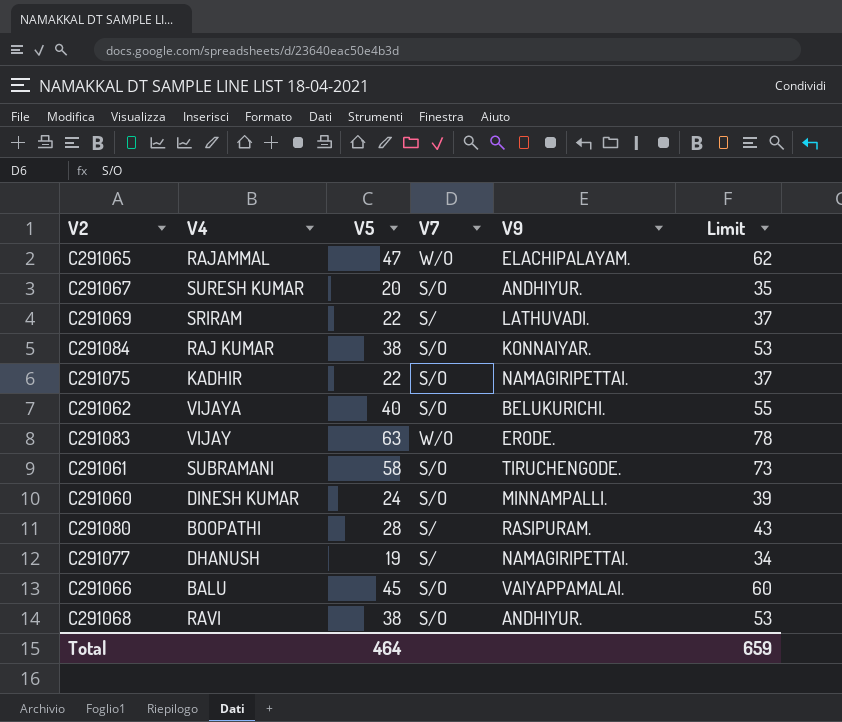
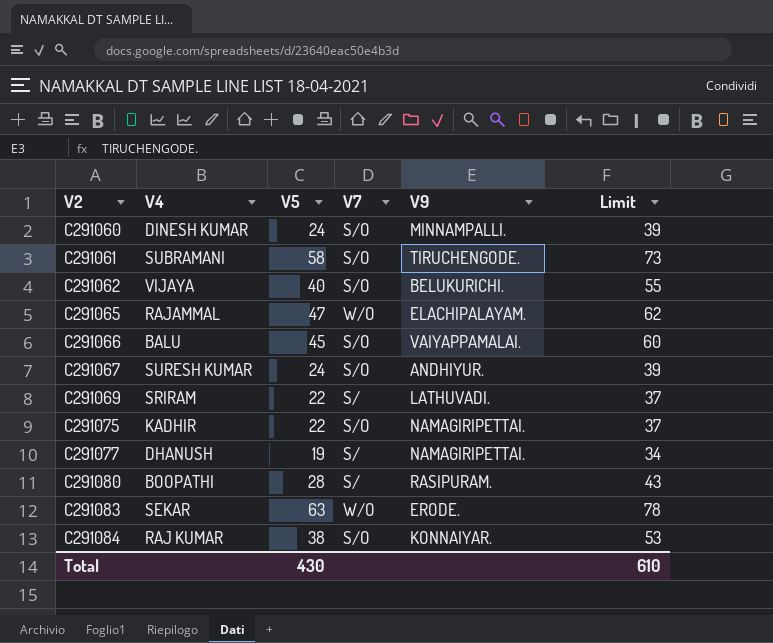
row order: none -> V2 ascending
row C291068: RAVI | 38 | S/O | ANDHIYUR. | 53 -> none
C291067 | V5: 20 -> 24
C291067 | Limit: 35 -> 39
C291083 | V4: VIJAY -> SEKAR
Total | V5: 464 -> 430
Total | Limit: 659 -> 610

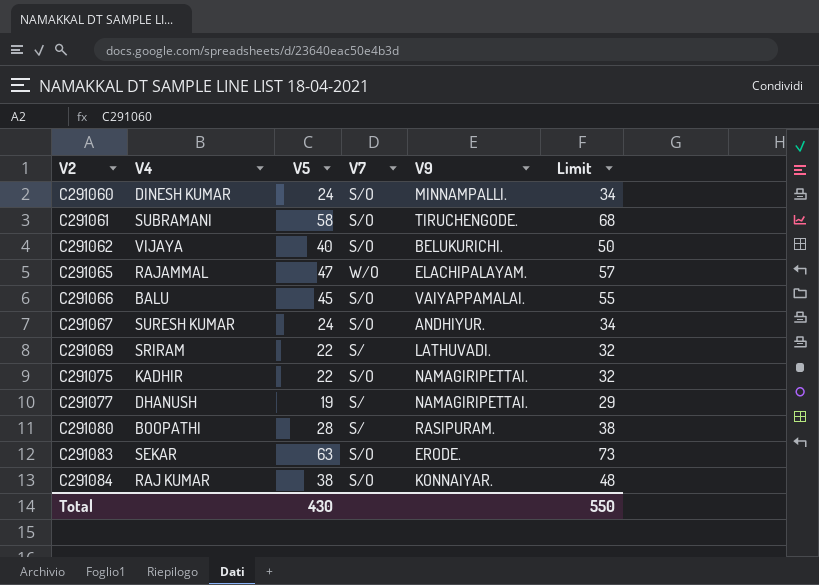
column Limit | formula: [V5] + 15 -> [V5] + 10
C291083 | V7: W/O -> S/O
Total | Limit: 610 -> 550

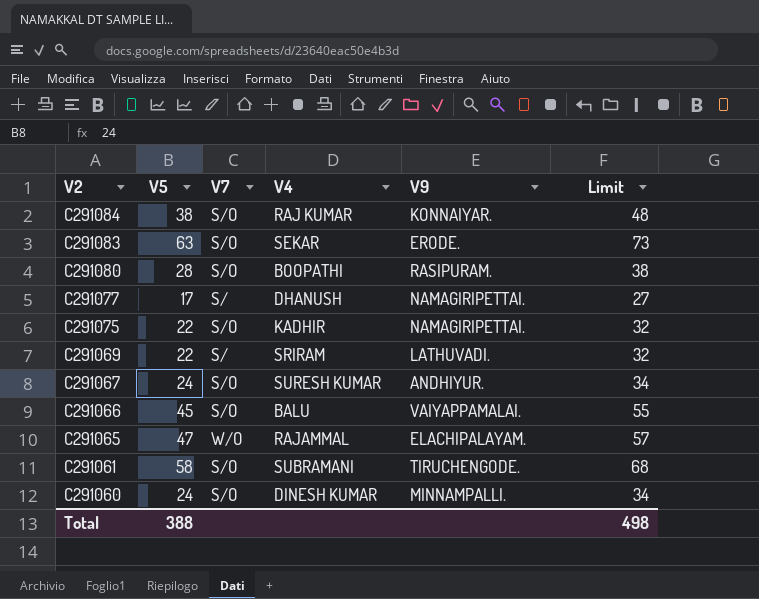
row order: V2 ascending -> V2 descending
column V4 | position: 2 -> 4
row C291062: VIJAYA | 40 | S/O | BELUKURICHI. | 50 -> none
C291080 | V7: S/ -> S/O
C291077 | V5: 19 -> 17
C291077 | Limit: 29 -> 27
Total | V5: 430 -> 388
Total | Limit: 550 -> 498

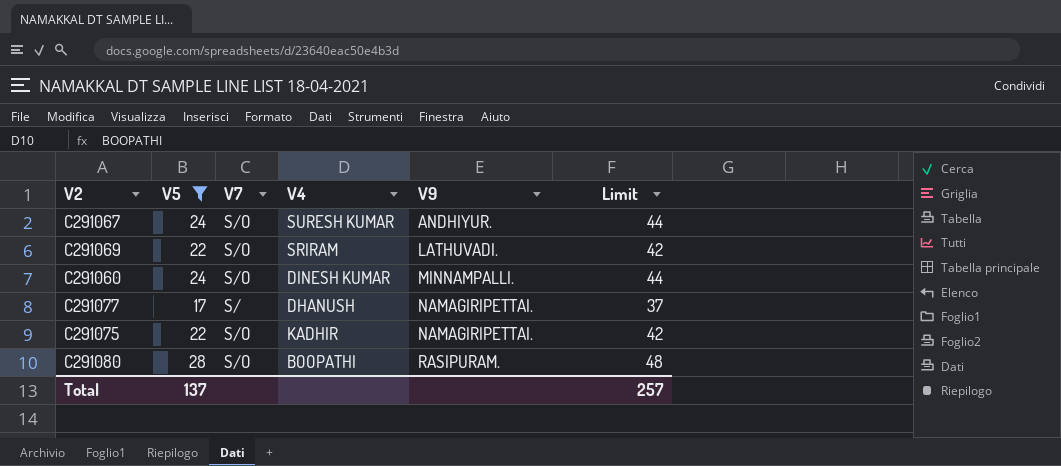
filter: none -> V5 <= 28
row order: V2 descending -> V9 ascending
column Limit | formula: [V5] + 10 -> [V5] + 20
C291069 | V7: S/ -> S/O
Total | V5: 388 -> 137
Total | Limit: 498 -> 257

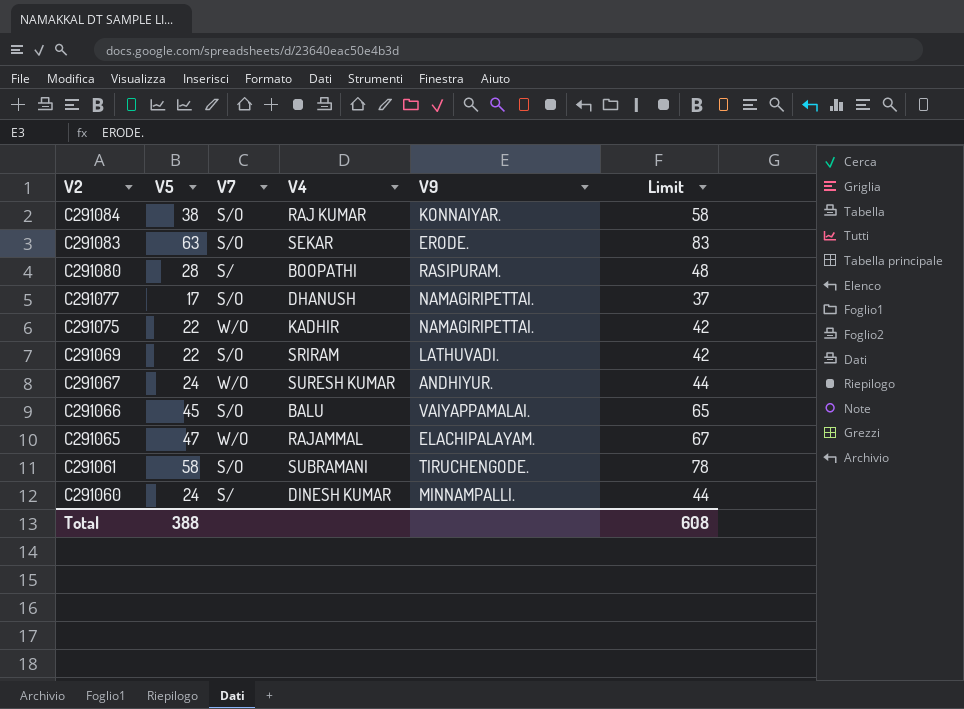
filter: V5 <= 28 -> none
row order: V9 ascending -> V2 descending
C291080 | V7: S/O -> S/
C291077 | V7: S/ -> S/O
C291075 | V7: S/O -> W/O
C291067 | V7: S/O -> W/O
C291060 | V7: S/O -> S/
Total | V5: 137 -> 388
Total | Limit: 257 -> 608

